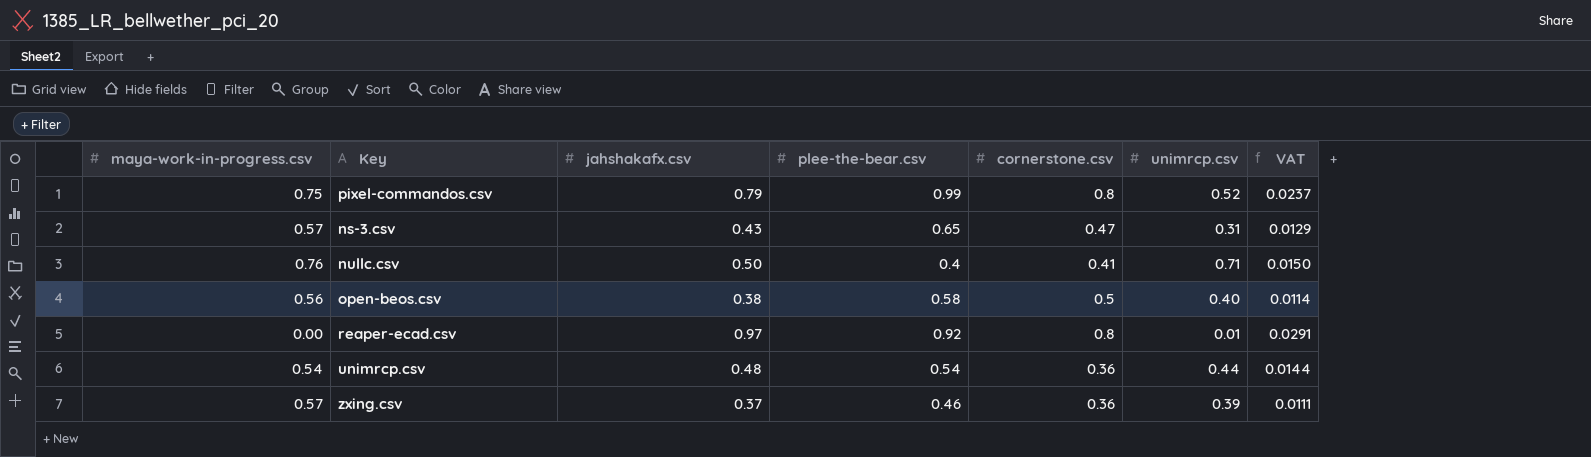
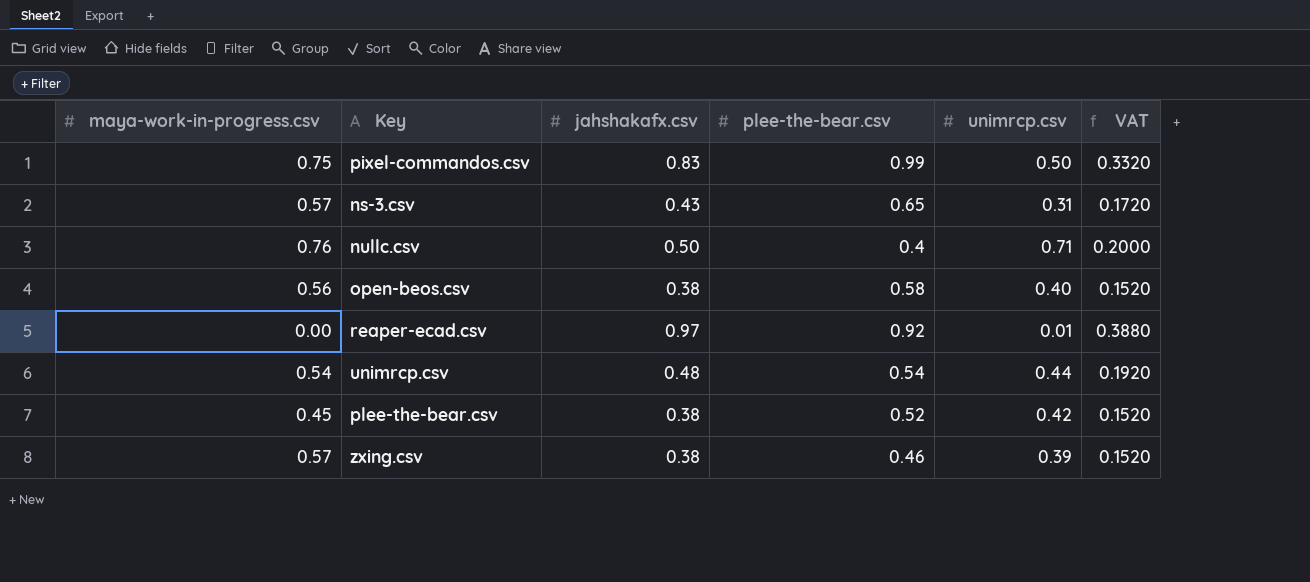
column cornerstone.csv | position: 5 -> none
column VAT | formula: [jahshakafx.csv] * 0.03 -> [jahshakafx.csv] * 0.4
pixel-commandos.csv | jahshakafx.csv: 0.79 -> 0.83
pixel-commandos.csv | unimrcp.csv: 0.52 -> 0.50
row plee-the-bear.csv: none -> 0.45 | 0.38 | 0.52 | 0.42 | 0.1520
zxing.csv | jahshakafx.csv: 0.37 -> 0.38

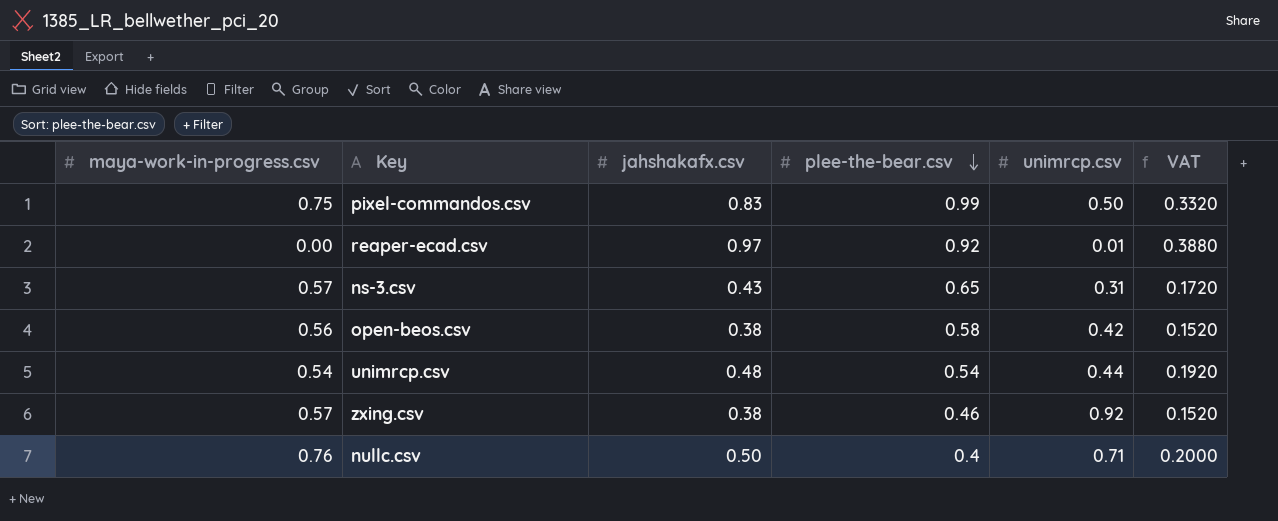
row order: none -> plee-the-bear.csv descending
row plee-the-bear.csv: 0.45 | 0.38 | 0.52 | 0.42 | 0.1520 -> none
open-beos.csv | unimrcp.csv: 0.40 -> 0.42
zxing.csv | unimrcp.csv: 0.39 -> 0.92

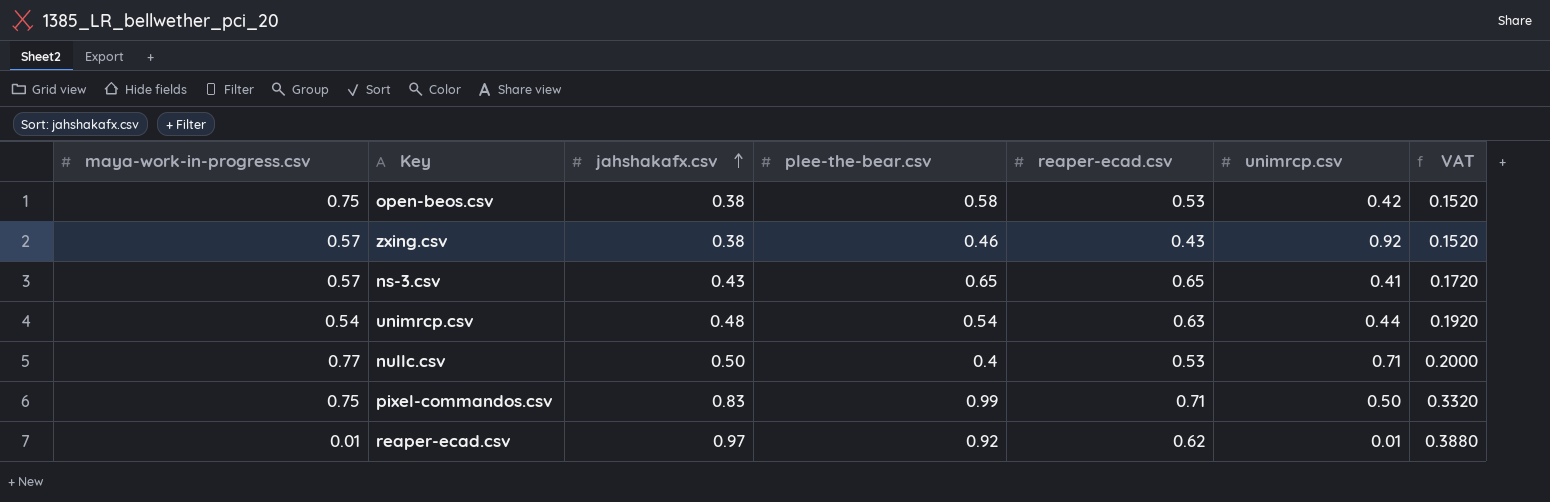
row order: plee-the-bear.csv descending -> jahshakafx.csv ascending
column reaper-ecad.csv | position: none -> 5
open-beos.csv | maya-work-in-progress.csv: 0.56 -> 0.75
ns-3.csv | unimrcp.csv: 0.31 -> 0.41
nullc.csv | maya-work-in-progress.csv: 0.76 -> 0.77
reaper-ecad.csv | maya-work-in-progress.csv: 0.00 -> 0.01

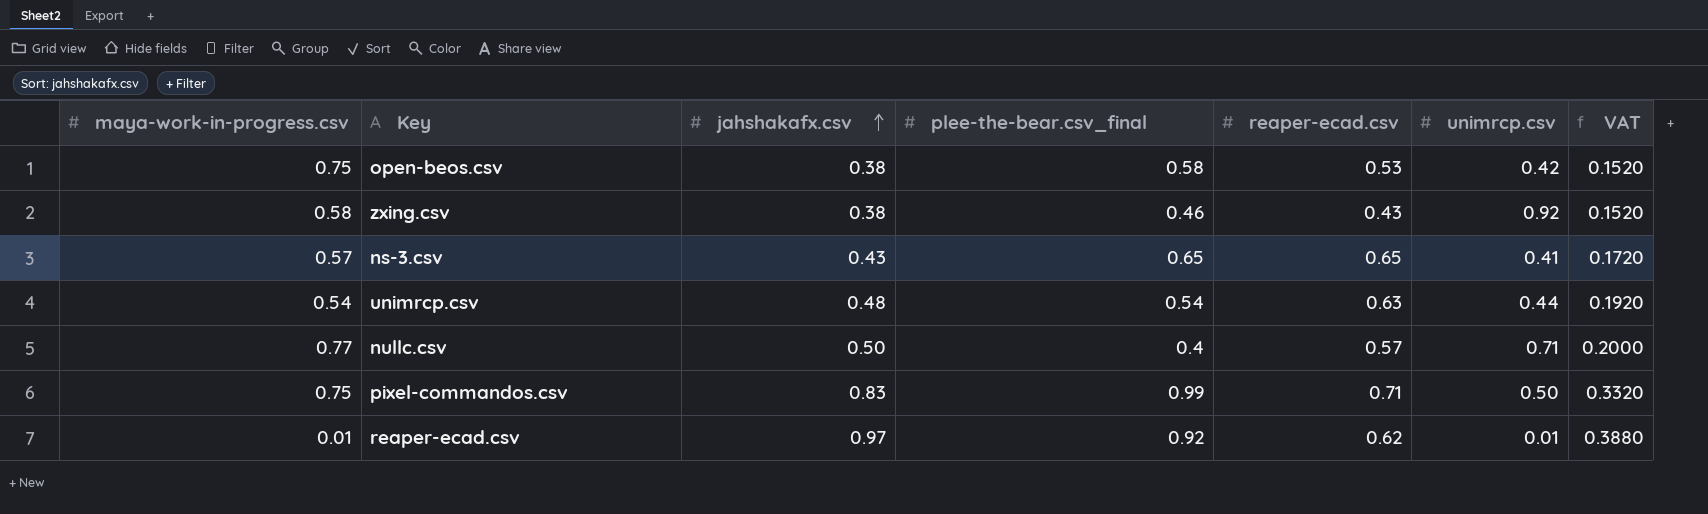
column name: plee-the-bear.csv -> plee-the-bear.csv_final
zxing.csv | maya-work-in-progress.csv: 0.57 -> 0.58
nullc.csv | reaper-ecad.csv: 0.53 -> 0.57

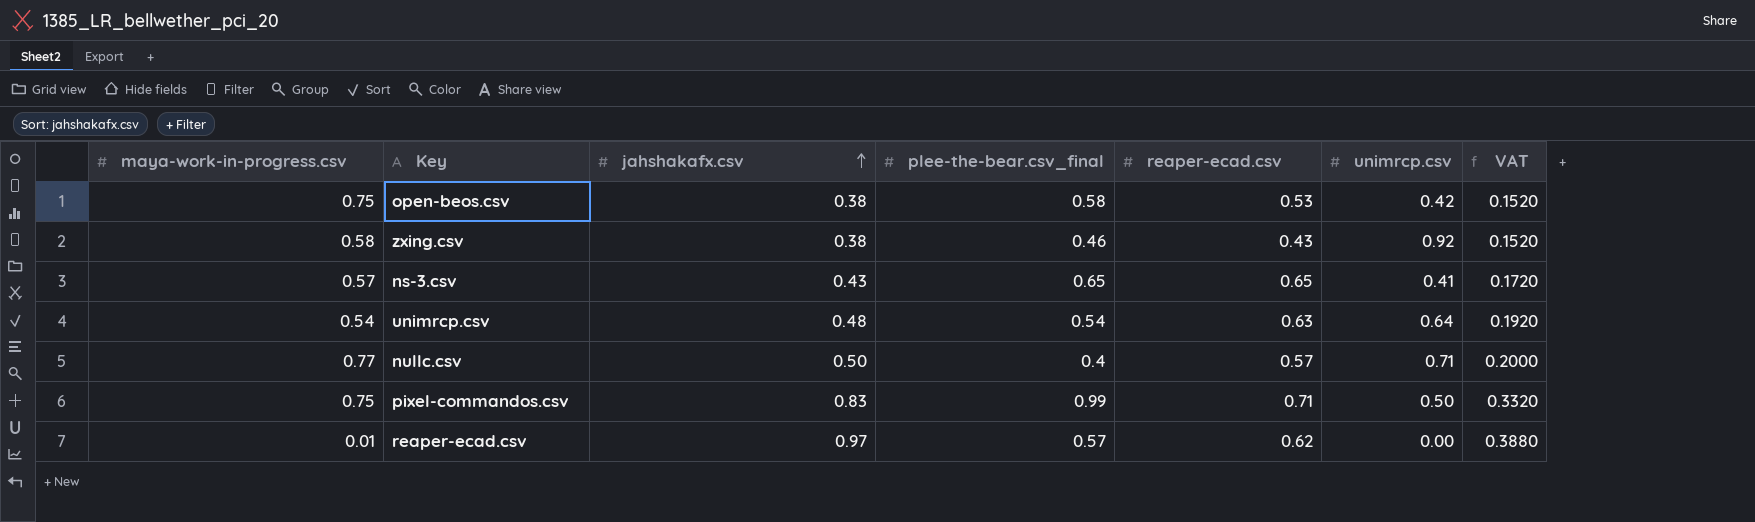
unimrcp.csv | unimrcp.csv: 0.44 -> 0.64
reaper-ecad.csv | plee-the-bear.csv_final: 0.92 -> 0.57
reaper-ecad.csv | unimrcp.csv: 0.01 -> 0.00

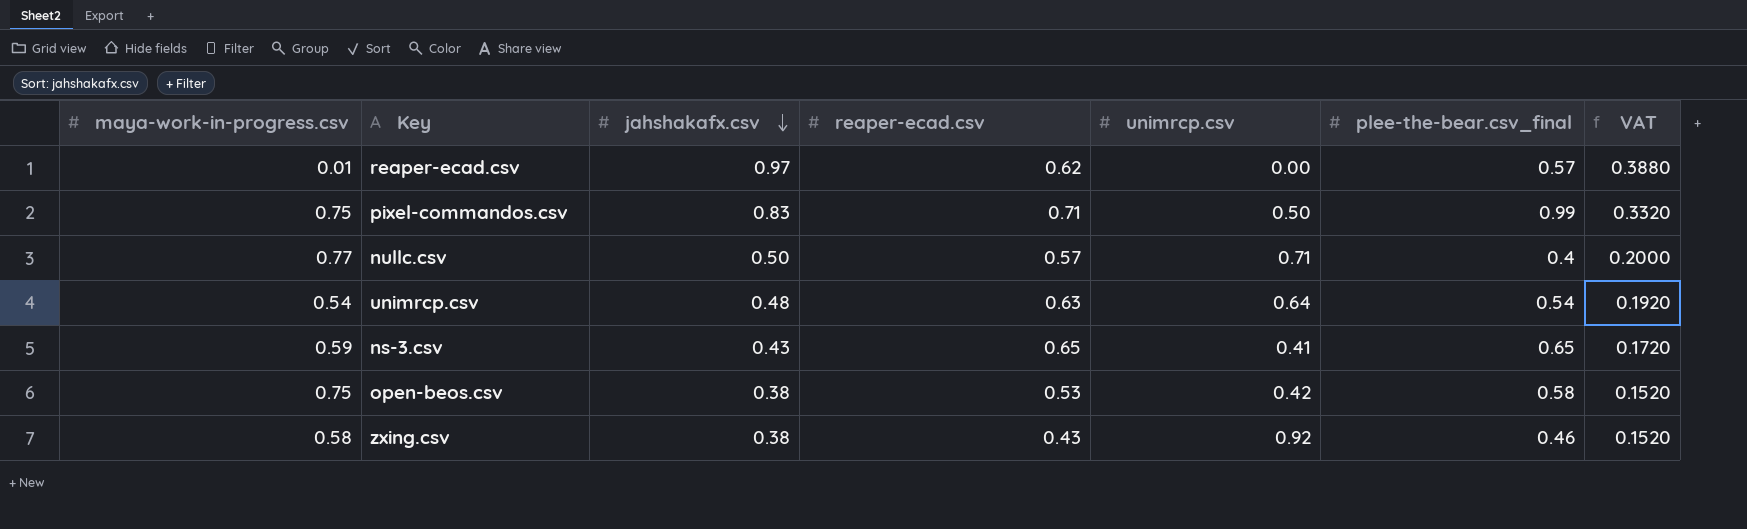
row order: jahshakafx.csv ascending -> jahshakafx.csv descending
column plee-the-bear.csv_final | position: 4 -> 6
ns-3.csv | maya-work-in-progress.csv: 0.57 -> 0.59

